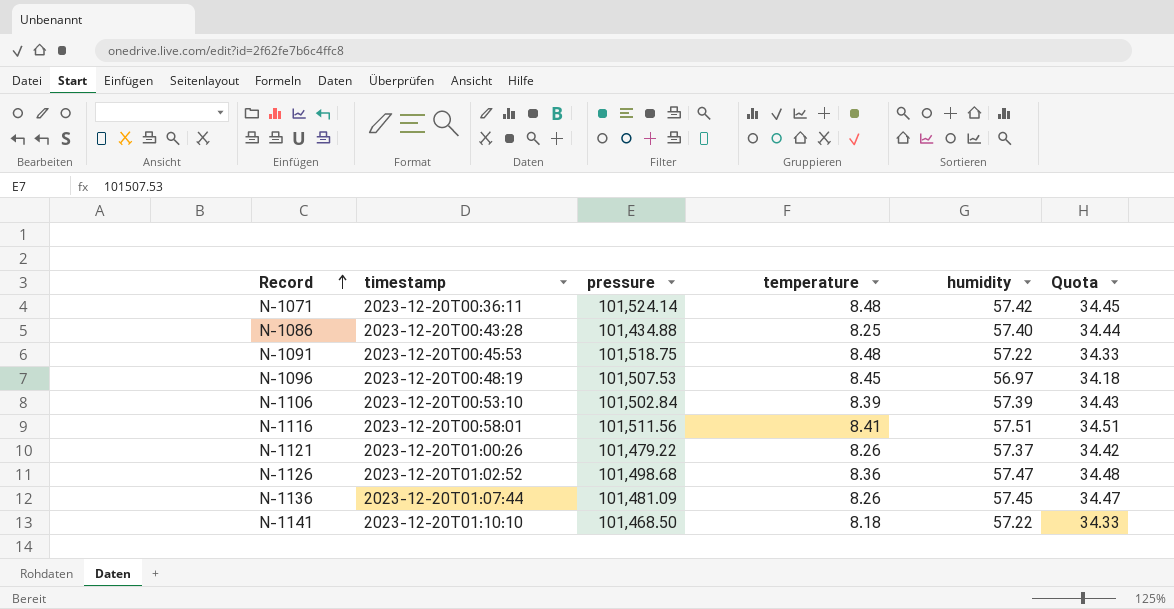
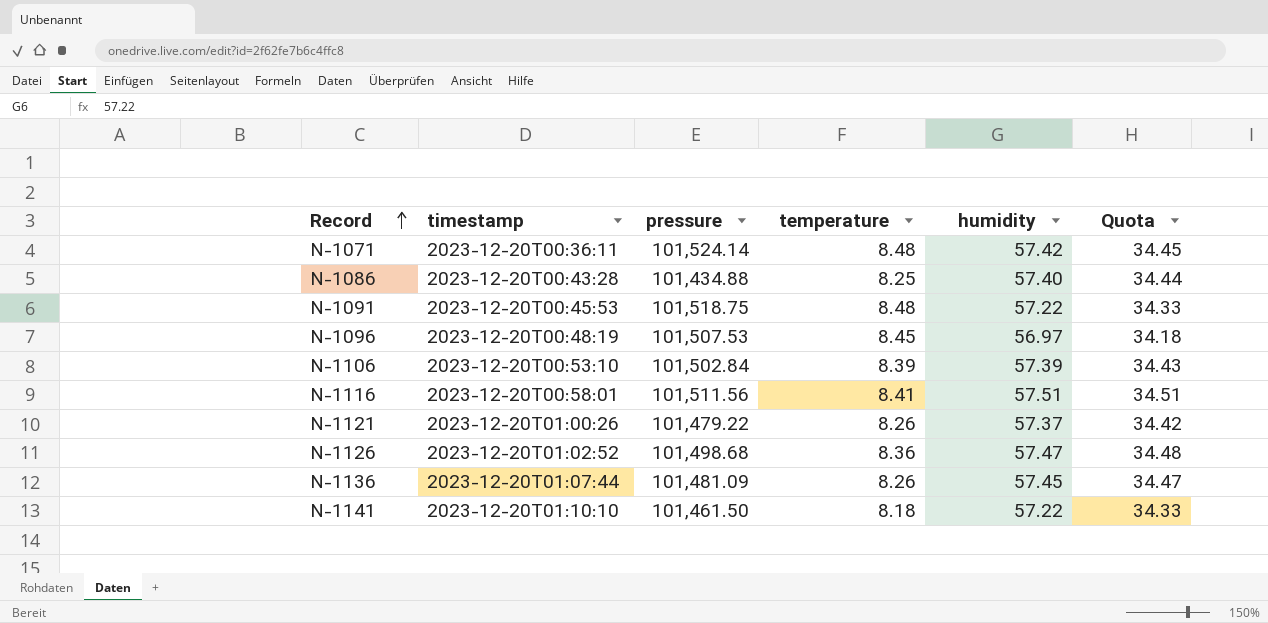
N-1141 | pressure: 101,468.50 -> 101,461.50

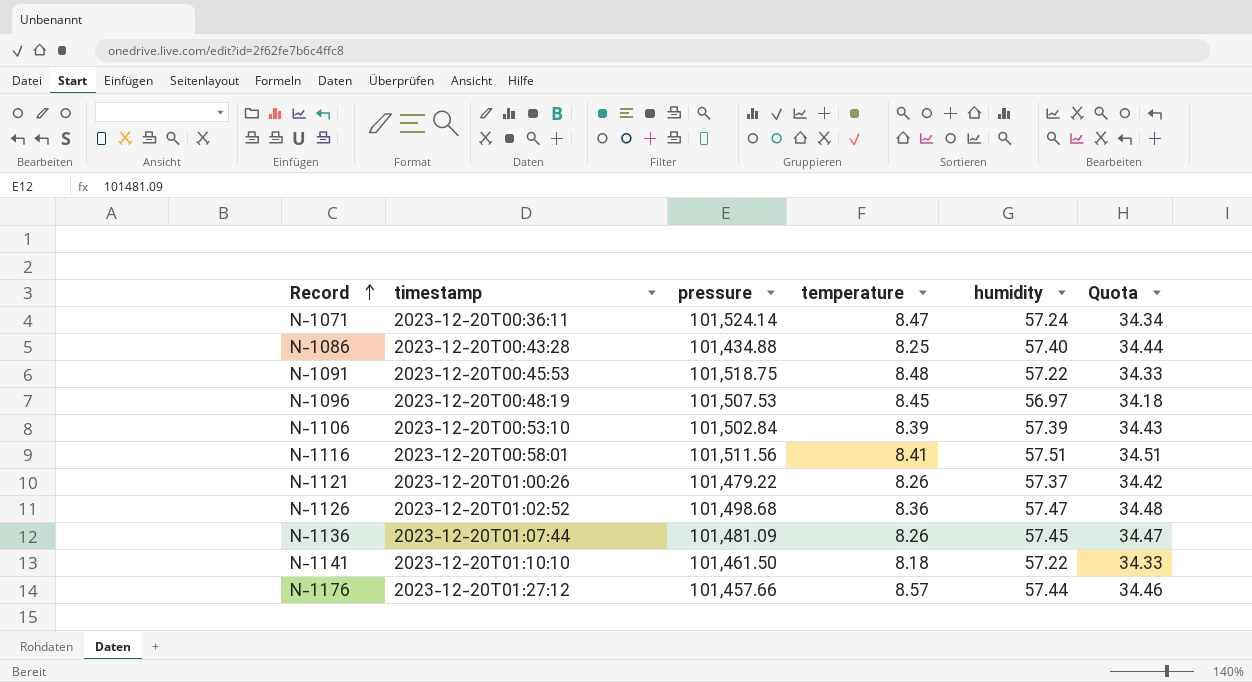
N-1071 | temperature: 8.48 -> 8.47
N-1071 | humidity: 57.42 -> 57.24
N-1071 | Quota: 34.45 -> 34.34
row N-1176: none -> 2023-12-20T01:27:12 | 101,457.66 | 8.57 | 57.44 | 34.46

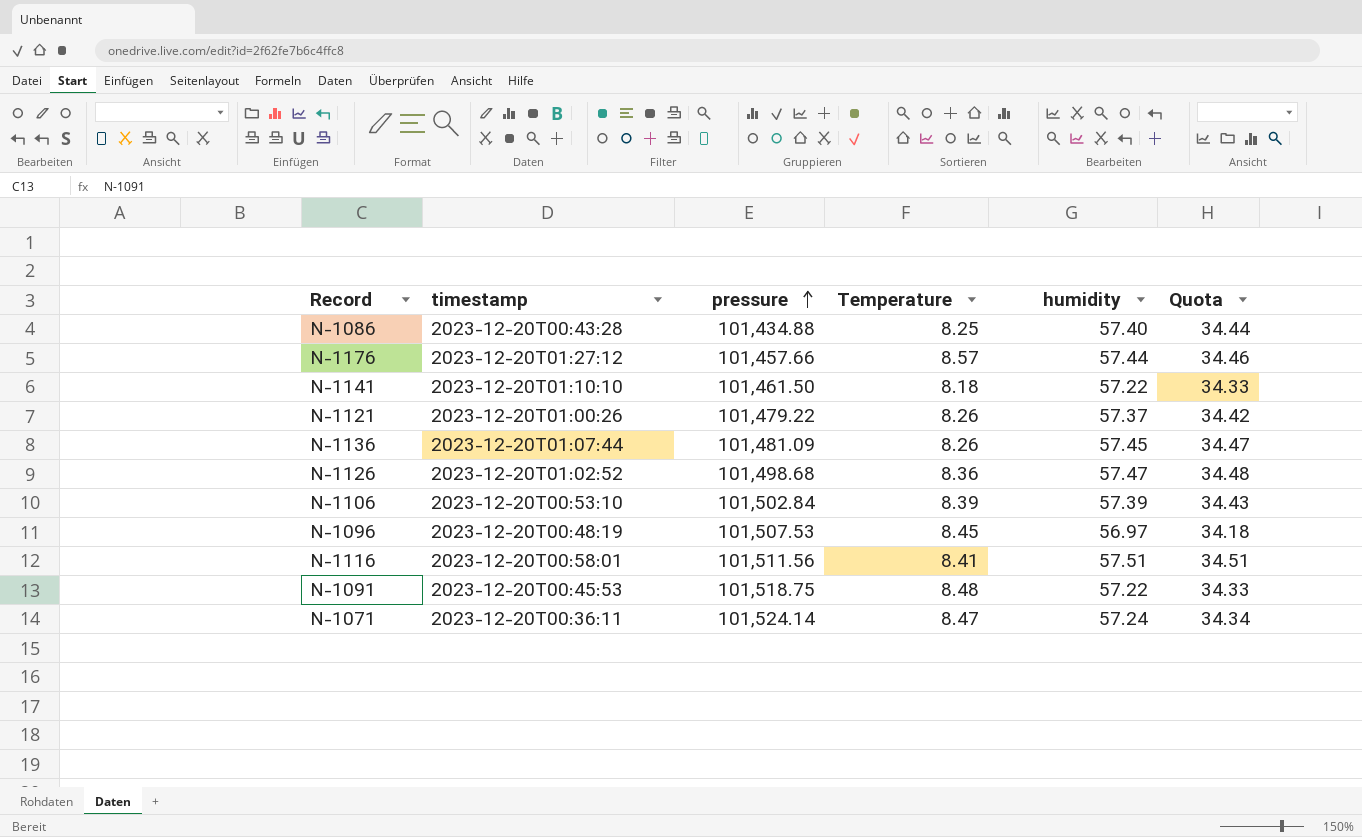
row order: Record ascending -> pressure ascending
column name: temperature -> Temperature

